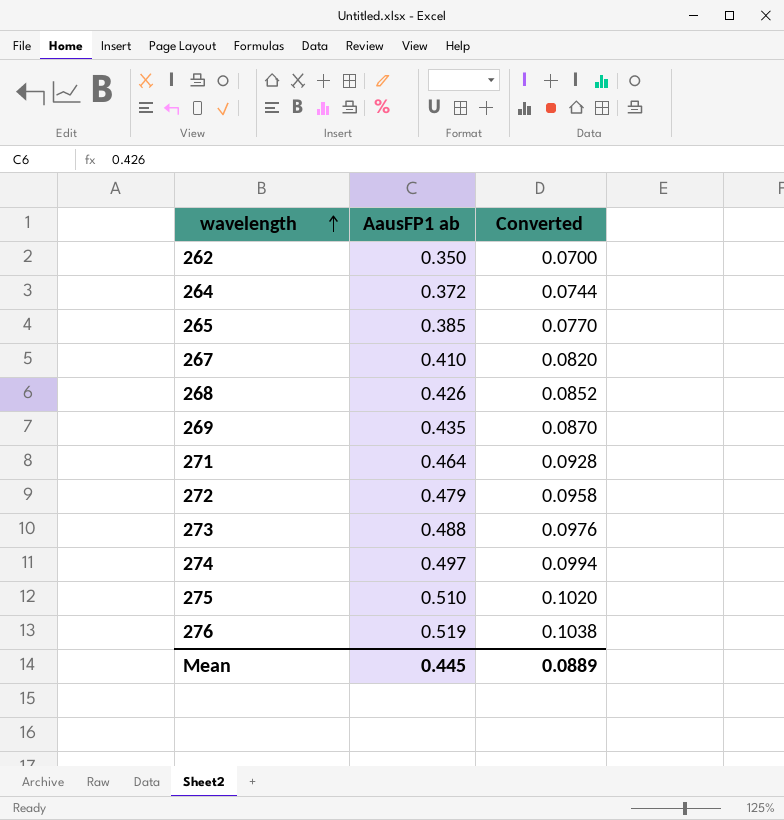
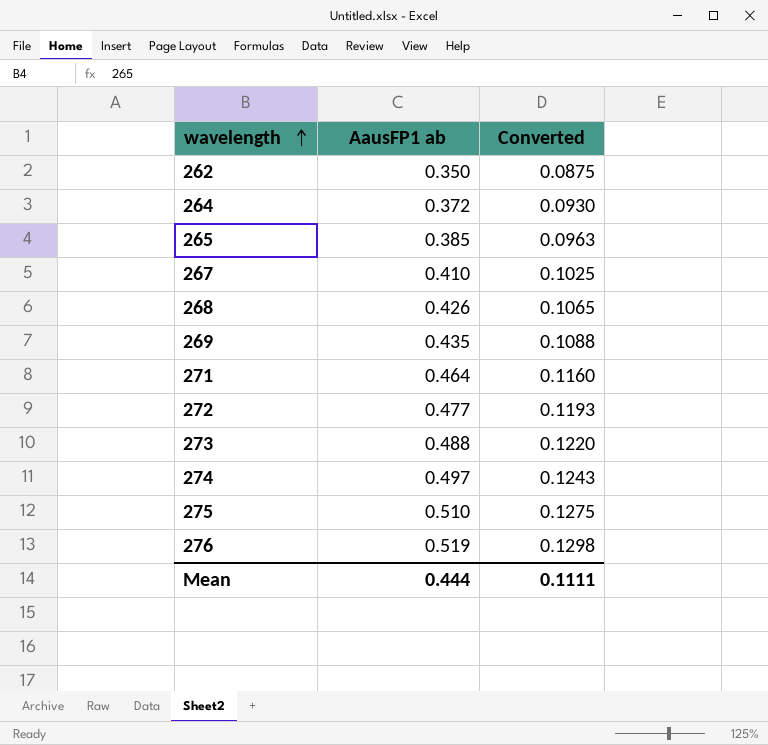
column Converted | formula: [AausFP1 ab] * 0.2 -> [AausFP1 ab] * 0.25
272 | AausFP1 ab: 0.479 -> 0.477
Mean | AausFP1 ab: 0.445 -> 0.444
Mean | Converted: 0.0889 -> 0.1111

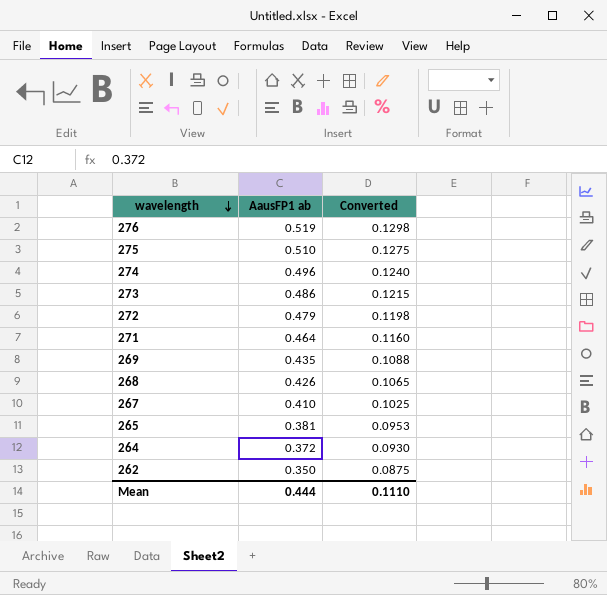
row order: wavelength ascending -> wavelength descending
274 | AausFP1 ab: 0.497 -> 0.496
274 | Converted: 0.1243 -> 0.1240
273 | AausFP1 ab: 0.488 -> 0.486
273 | Converted: 0.1220 -> 0.1215
272 | AausFP1 ab: 0.477 -> 0.479
272 | Converted: 0.1193 -> 0.1198
265 | AausFP1 ab: 0.385 -> 0.381
265 | Converted: 0.0963 -> 0.0953
Mean | Converted: 0.1111 -> 0.1110

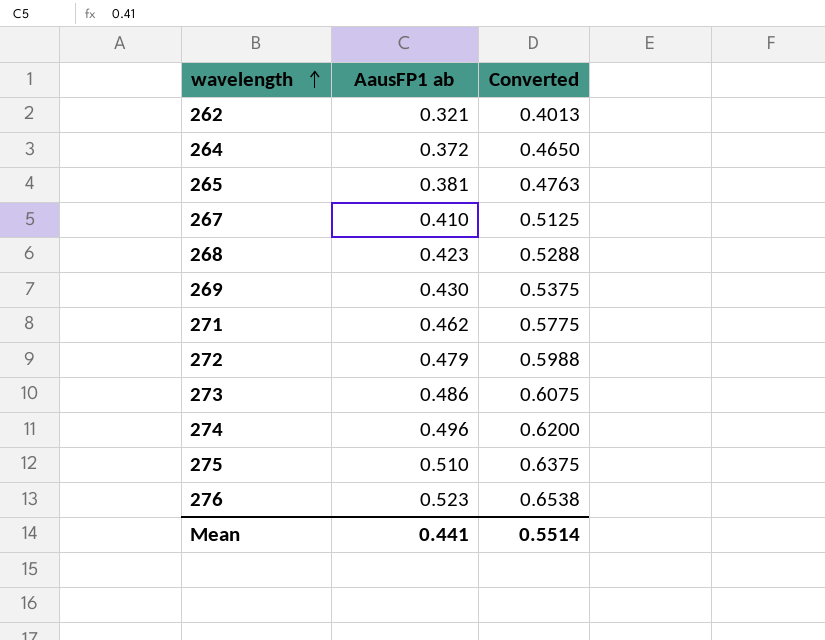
row order: wavelength descending -> wavelength ascending
column Converted | formula: [AausFP1 ab] * 0.25 -> [AausFP1 ab] * 1.25
262 | AausFP1 ab: 0.350 -> 0.321
268 | AausFP1 ab: 0.426 -> 0.423
269 | AausFP1 ab: 0.435 -> 0.430
271 | AausFP1 ab: 0.464 -> 0.462
276 | AausFP1 ab: 0.519 -> 0.523
Mean | AausFP1 ab: 0.444 -> 0.441
Mean | Converted: 0.1110 -> 0.5514

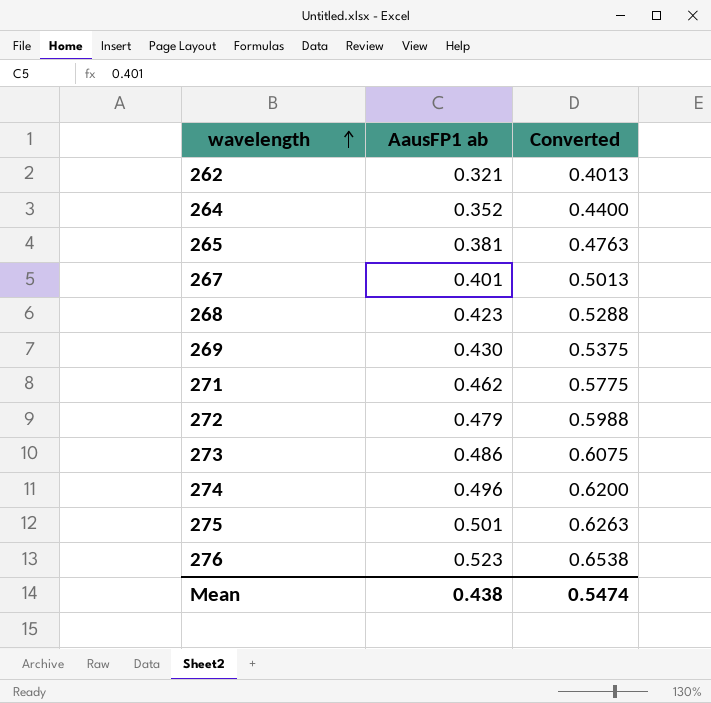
264 | AausFP1 ab: 0.372 -> 0.352
264 | Converted: 0.4650 -> 0.4400
267 | AausFP1 ab: 0.410 -> 0.401
267 | Converted: 0.5125 -> 0.5013
275 | AausFP1 ab: 0.510 -> 0.501
275 | Converted: 0.6375 -> 0.6263
Mean | AausFP1 ab: 0.441 -> 0.438
Mean | Converted: 0.5514 -> 0.5474

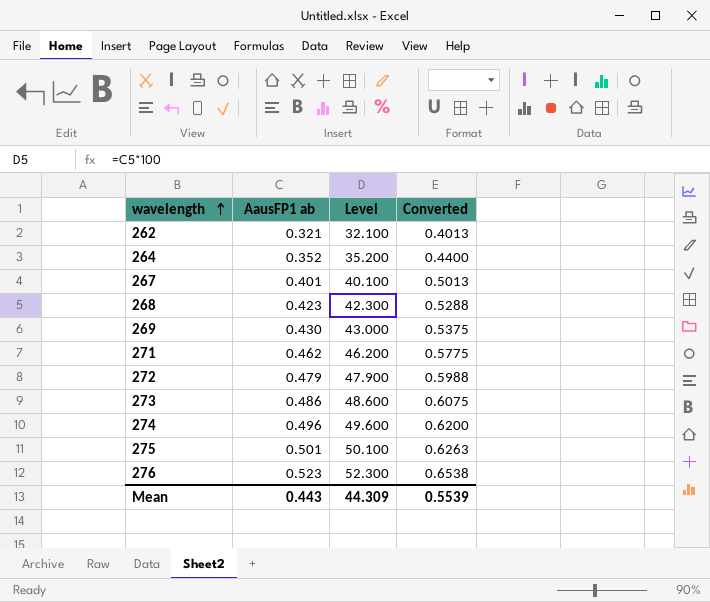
column Level | formula: none -> [AausFP1 ab] * 100
row 265: 0.381 | 0.4763 -> none
Mean | AausFP1 ab: 0.438 -> 0.443
Mean | Converted: 0.5474 -> 0.5539

